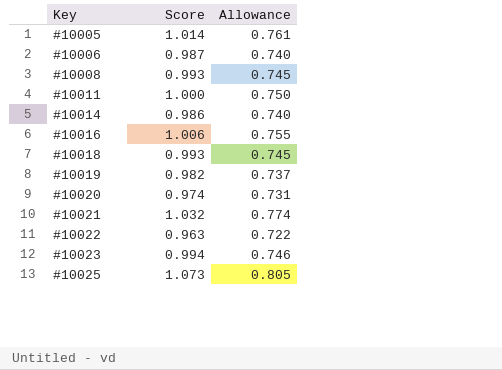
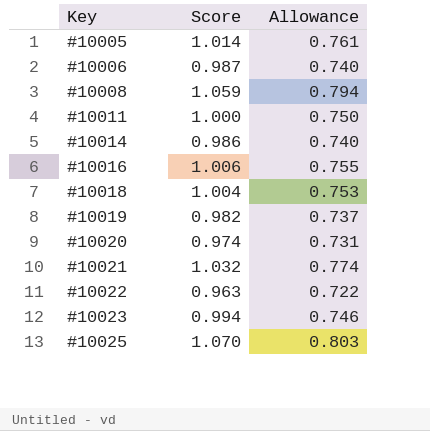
#10008 | Score: 0.993 -> 1.059
#10008 | Allowance: 0.745 -> 0.794
#10018 | Score: 0.993 -> 1.004
#10018 | Allowance: 0.745 -> 0.753
#10025 | Score: 1.073 -> 1.070
#10025 | Allowance: 0.805 -> 0.803

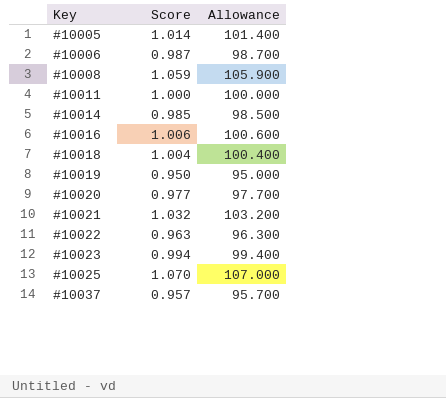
column Allowance | formula: [Score] * 0.75 -> [Score] * 100
#10014 | Score: 0.986 -> 0.985
#10019 | Score: 0.982 -> 0.950
#10020 | Score: 0.974 -> 0.977
row #10037: none -> 0.957 | 95.700

